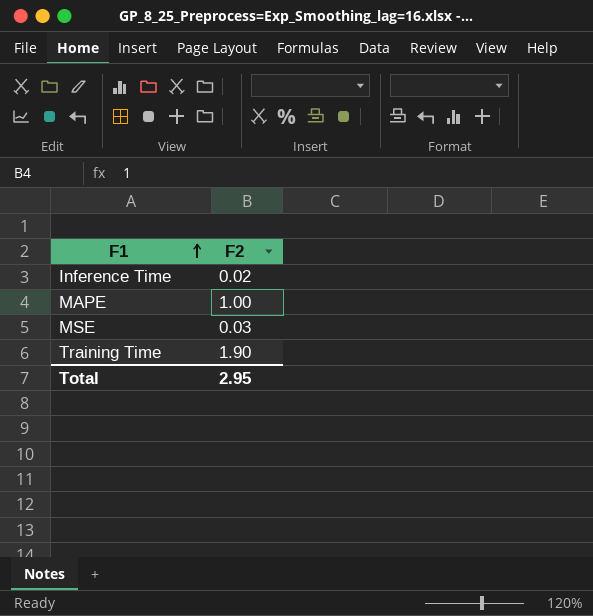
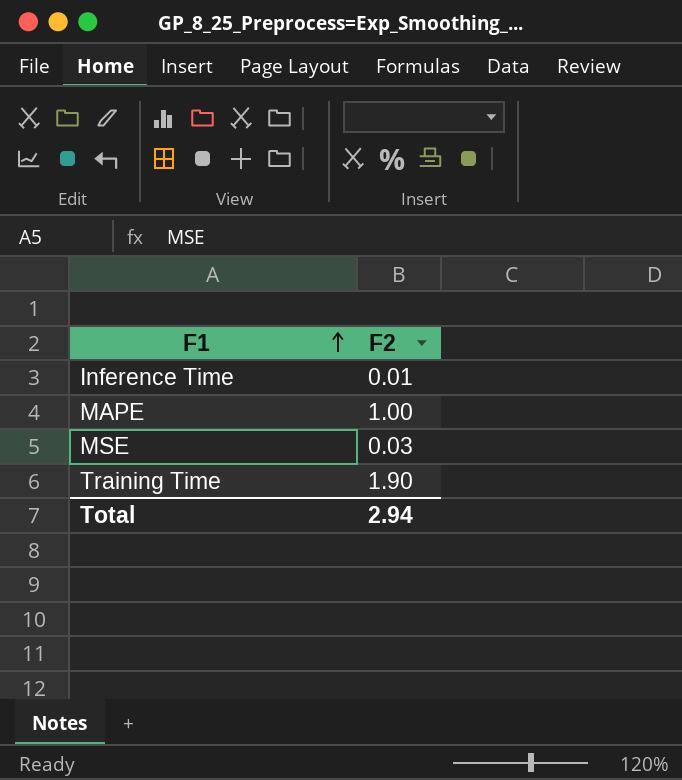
Inference Time | F2: 0.02 -> 0.01
Total | F2: 2.95 -> 2.94

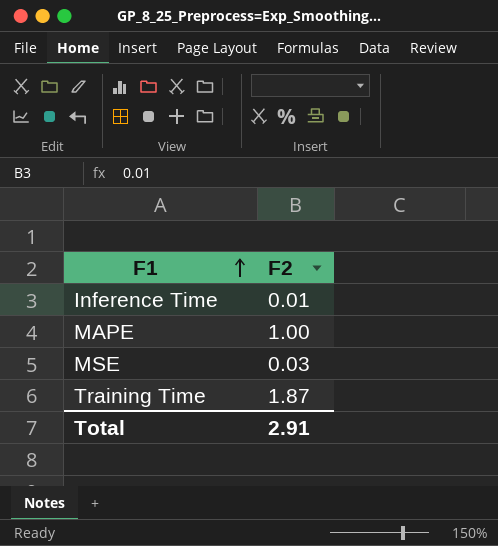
Training Time | F2: 1.90 -> 1.87
Total | F2: 2.94 -> 2.91

